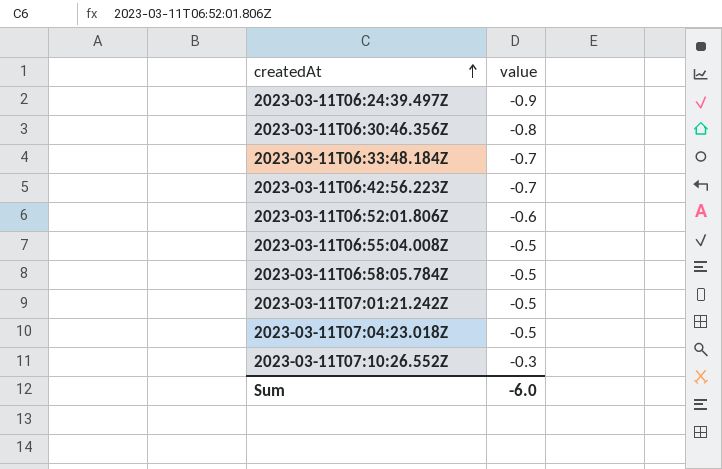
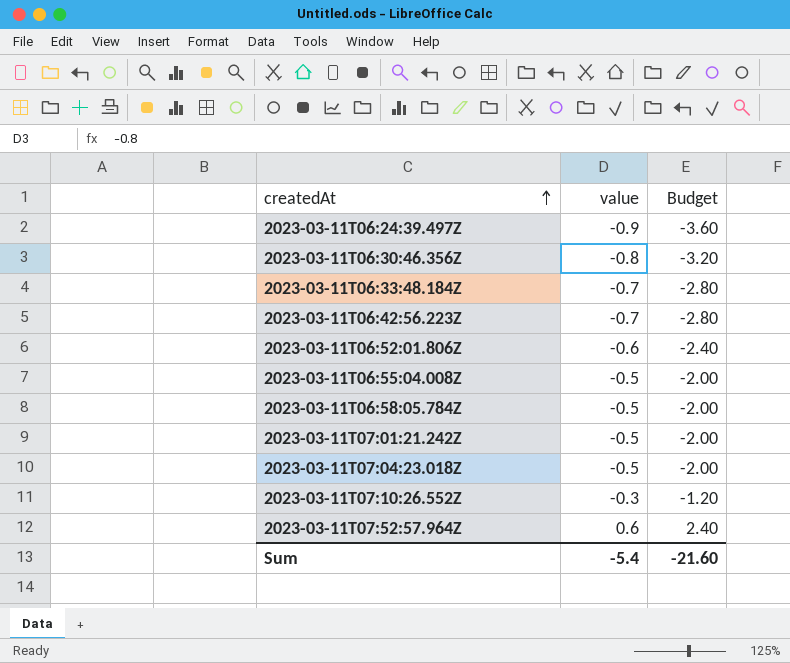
column Budget | formula: none -> [value] * 4
row 2023-03-11T07:52:57.964Z: none -> 0.6 | 2.40
Sum | value: -6.0 -> -5.4

